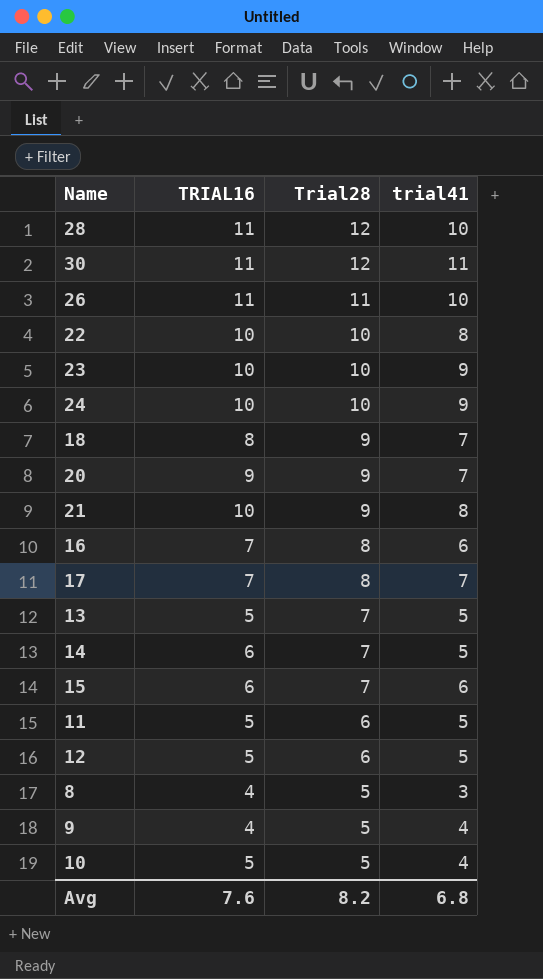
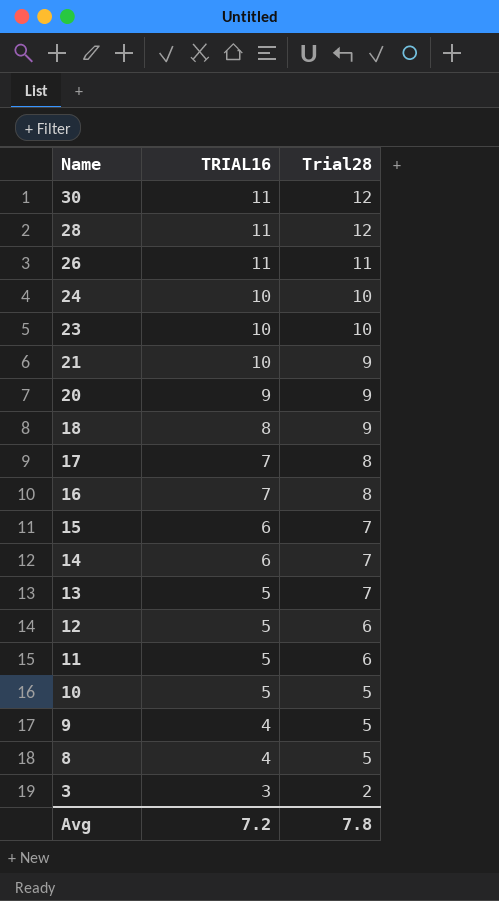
row order: Trial28 descending -> Name descending
column trial41 | position: 4 -> none
row 22: 10 | 10 | 8 -> none
row 3: none -> 3 | 2
Avg | TRIAL16: 7.6 -> 7.2
Avg | Trial28: 8.2 -> 7.8

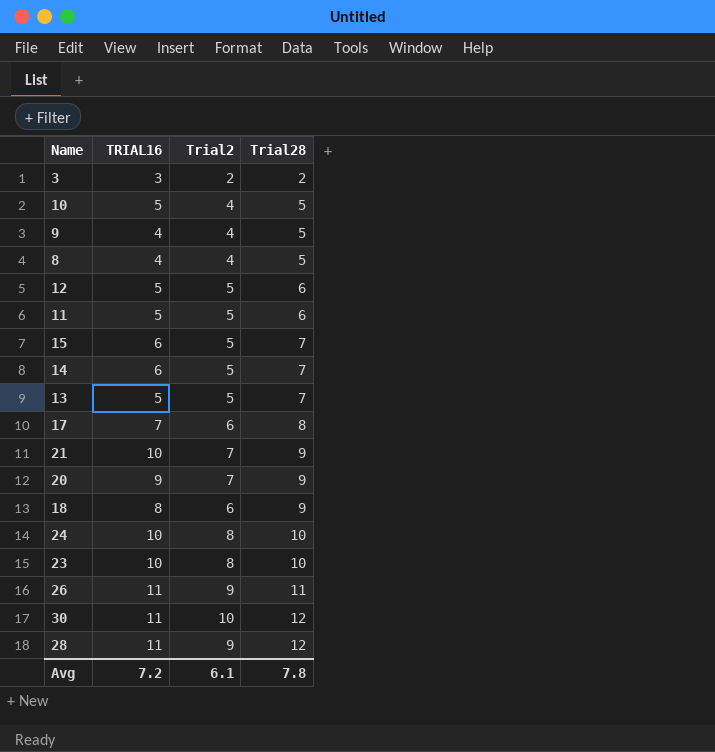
row order: Name descending -> Trial28 ascending
column Trial2 | position: none -> 3
row 16: 7 | 8 -> none

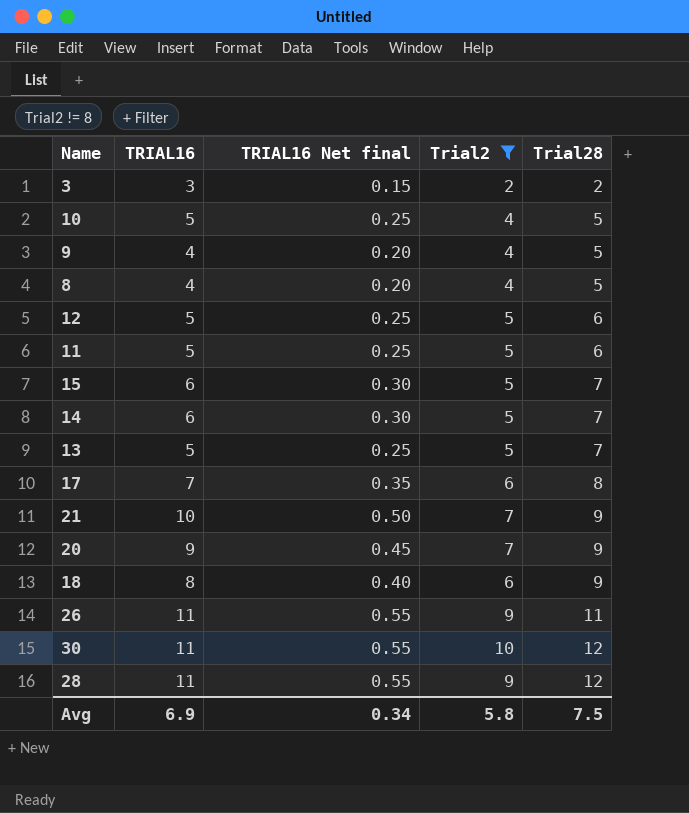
filter: none -> Trial2 != 8
column TRIAL16 Net final | formula: none -> [TRIAL16] * 0.05
Avg | TRIAL16: 7.2 -> 6.9
Avg | Trial2: 6.1 -> 5.8
Avg | Trial28: 7.8 -> 7.5

